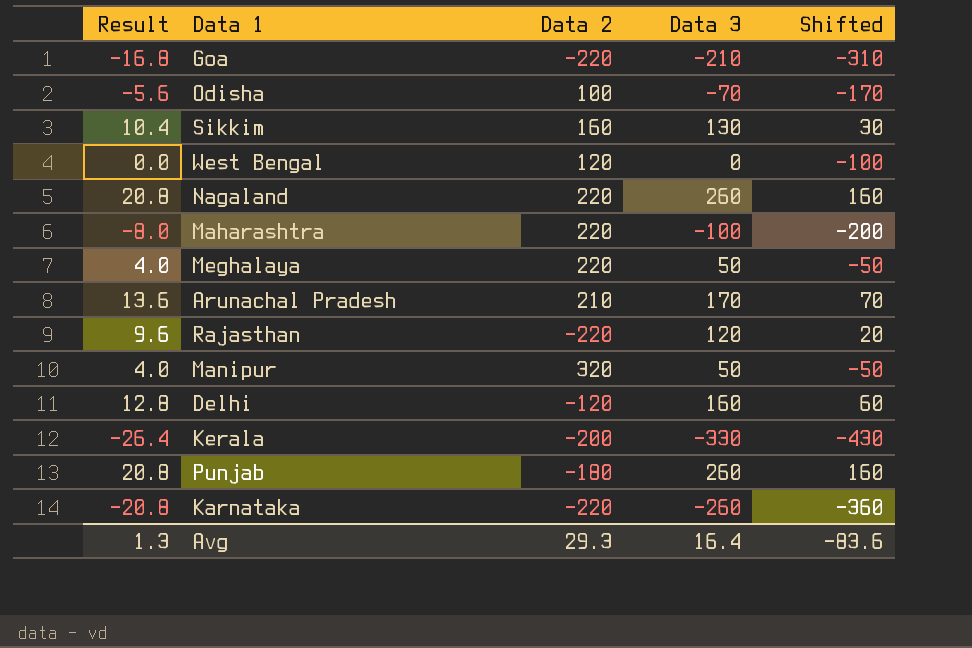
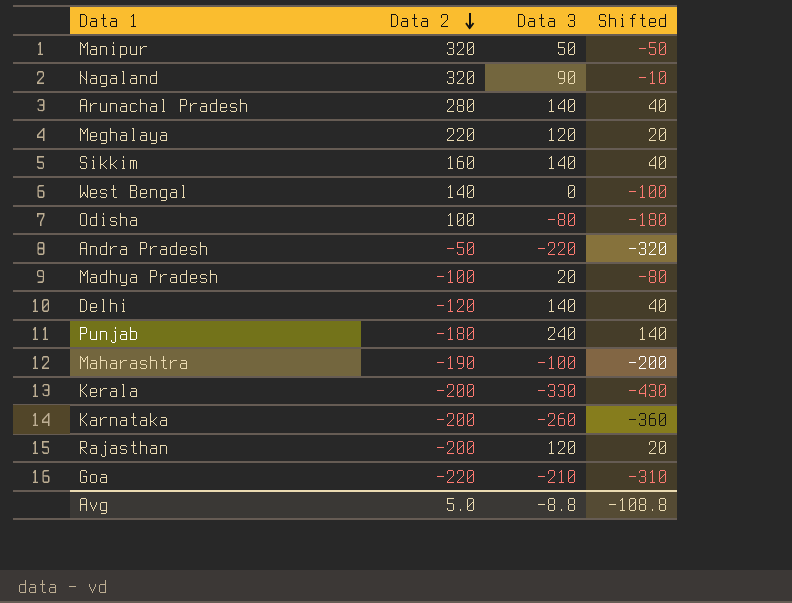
row order: none -> Data 2 descending
column Result | formula: [Data 3] * 0.08 -> none
Nagaland | Data 2: 220 -> 320
Nagaland | Data 3: 260 -> 90
Nagaland | Shifted: 160 -> -10
Arunachal Pradesh | Data 2: 210 -> 280
Arunachal Pradesh | Data 3: 170 -> 140
Arunachal Pradesh | Shifted: 70 -> 40
Meghalaya | Data 3: 50 -> 120
Meghalaya | Shifted: -50 -> 20
Sikkim | Data 3: 130 -> 140
Sikkim | Shifted: 30 -> 40
West Bengal | Data 2: 120 -> 140
Odisha | Data 3: -70 -> -80
Odisha | Shifted: -170 -> -180
row Andra Pradesh: none -> -50 | -220 | -320
row Madhya Pradesh: none -> -100 | 20 | -80
Delhi | Data 3: 160 -> 140
Delhi | Shifted: 60 -> 40
Punjab | Data 3: 260 -> 240
Punjab | Shifted: 160 -> 140
Maharashtra | Data 2: 220 -> -190
Karnataka | Data 2: -220 -> -200
Rajasthan | Data 2: -220 -> -200
Avg | Data 2: 29.3 -> 5.0
Avg | Data 3: 16.4 -> -8.8
Avg | Shifted: -83.6 -> -108.8

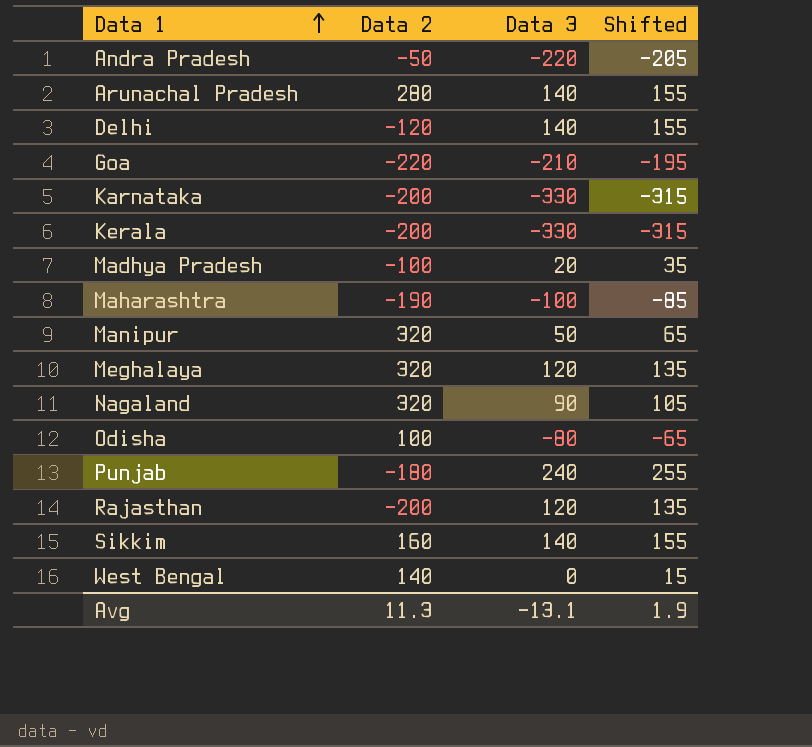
row order: Data 2 descending -> Data 1 ascending
column Shifted | formula: [Data 3] - 100 -> [Data 3] + 15
Karnataka | Data 3: -260 -> -330
Meghalaya | Data 2: 220 -> 320
Avg | Data 2: 5.0 -> 11.3
Avg | Data 3: -8.8 -> -13.1
Avg | Shifted: -108.8 -> 1.9

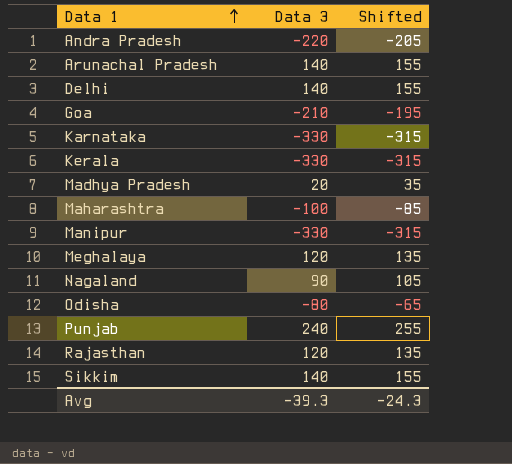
column Data 2 | position: 2 -> none
row West Bengal: 140 | 0 | 15 -> none
Manipur | Data 3: 50 -> -330
Manipur | Shifted: 65 -> -315
Avg | Data 3: -13.1 -> -39.3
Avg | Shifted: 1.9 -> -24.3

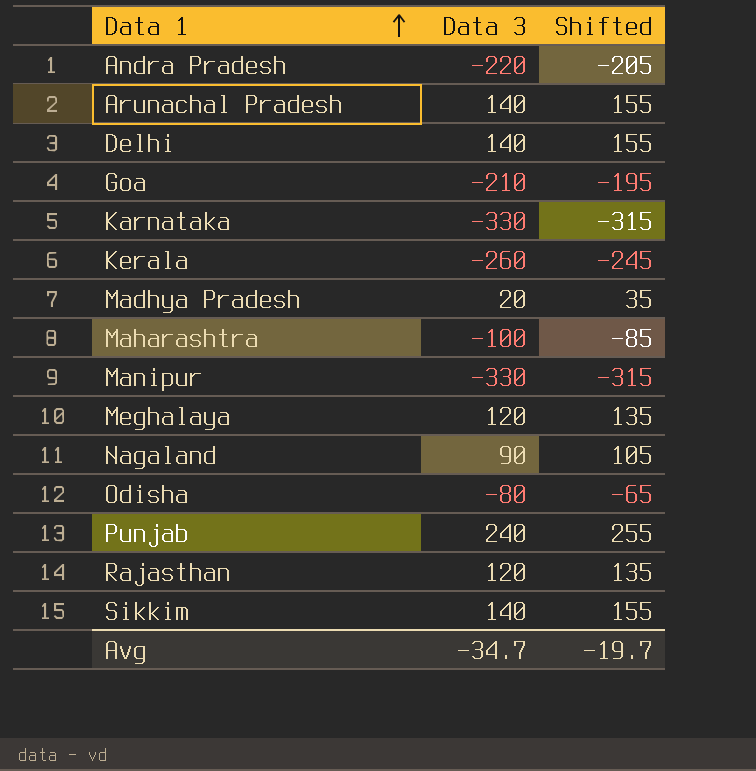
Kerala | Data 3: -330 -> -260
Kerala | Shifted: -315 -> -245
Avg | Data 3: -39.3 -> -34.7
Avg | Shifted: -24.3 -> -19.7

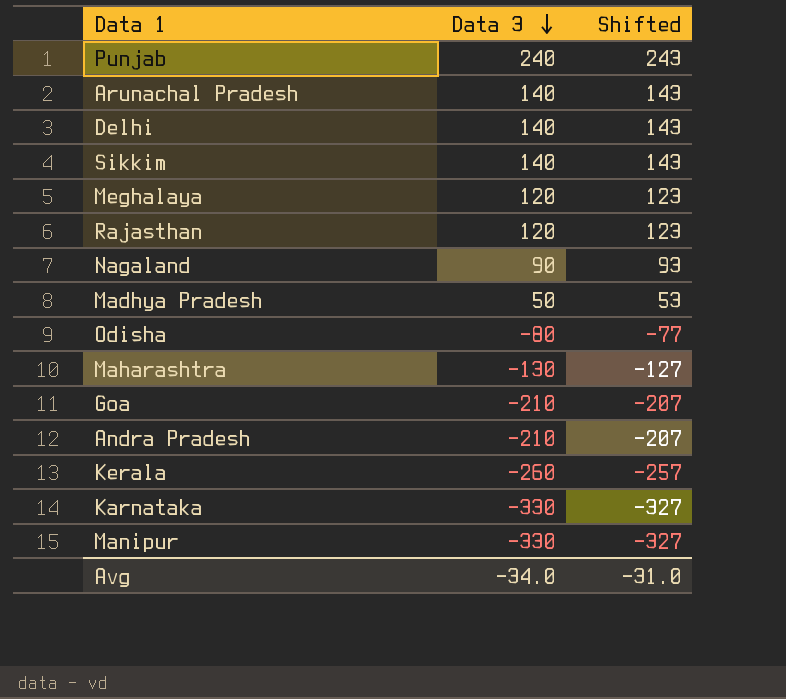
row order: Data 1 ascending -> Data 3 descending
column Shifted | formula: [Data 3] + 15 -> [Data 3] + 3
Madhya Pradesh | Data 3: 20 -> 50
Maharashtra | Data 3: -100 -> -130
Andra Pradesh | Data 3: -220 -> -210
Avg | Data 3: -34.7 -> -34.0
Avg | Shifted: -19.7 -> -31.0

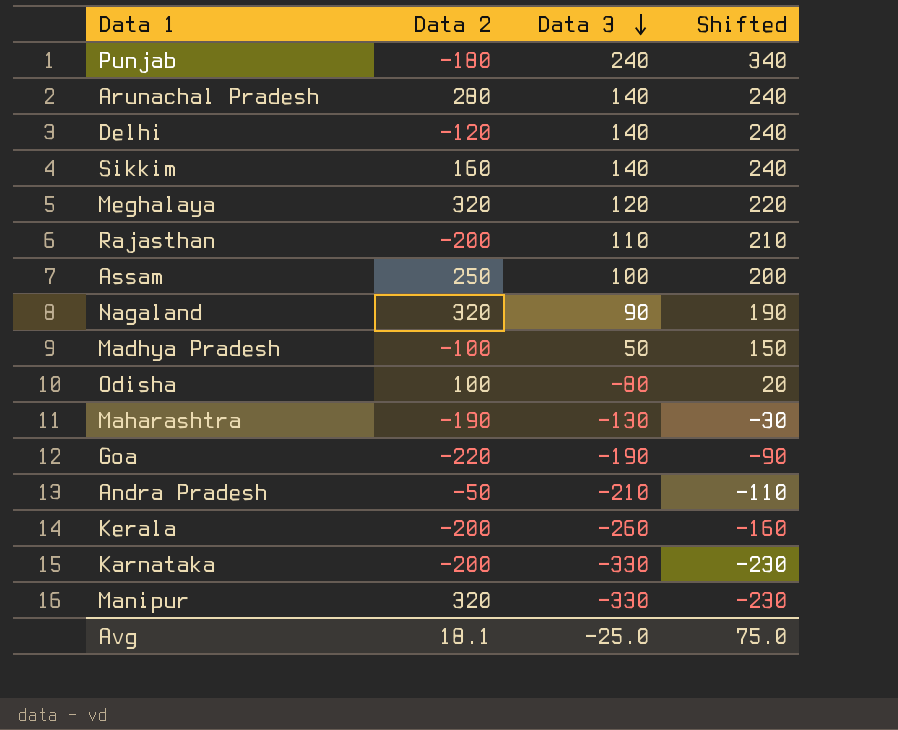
column Data 2 | position: none -> 2
column Shifted | formula: [Data 3] + 3 -> [Data 3] + 100
Rajasthan | Data 3: 120 -> 110
row Assam: none -> 250 | 100 | 200
Goa | Data 3: -210 -> -190
Avg | Data 3: -34.0 -> -25.0
Avg | Shifted: -31.0 -> 75.0

